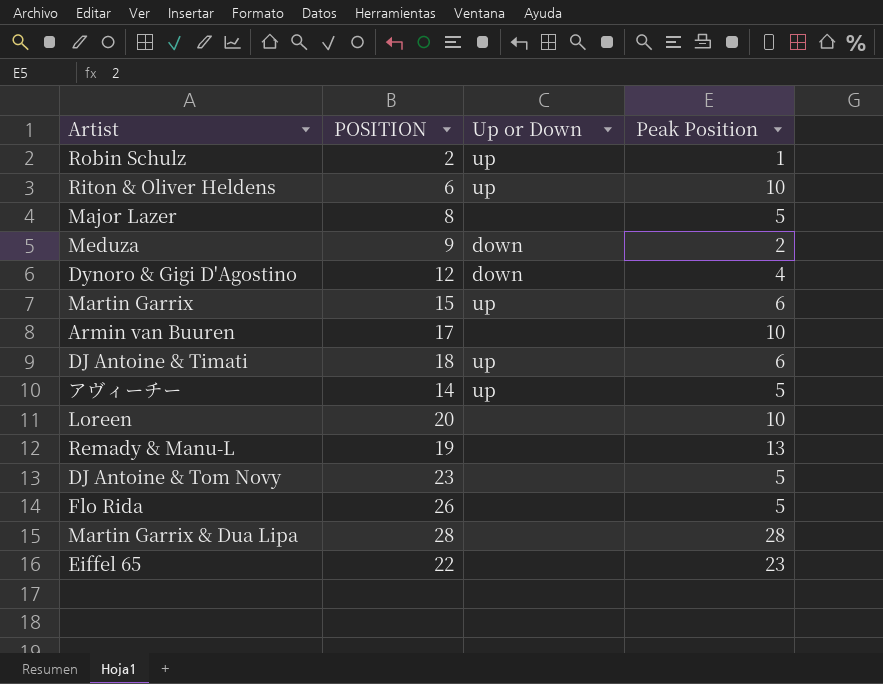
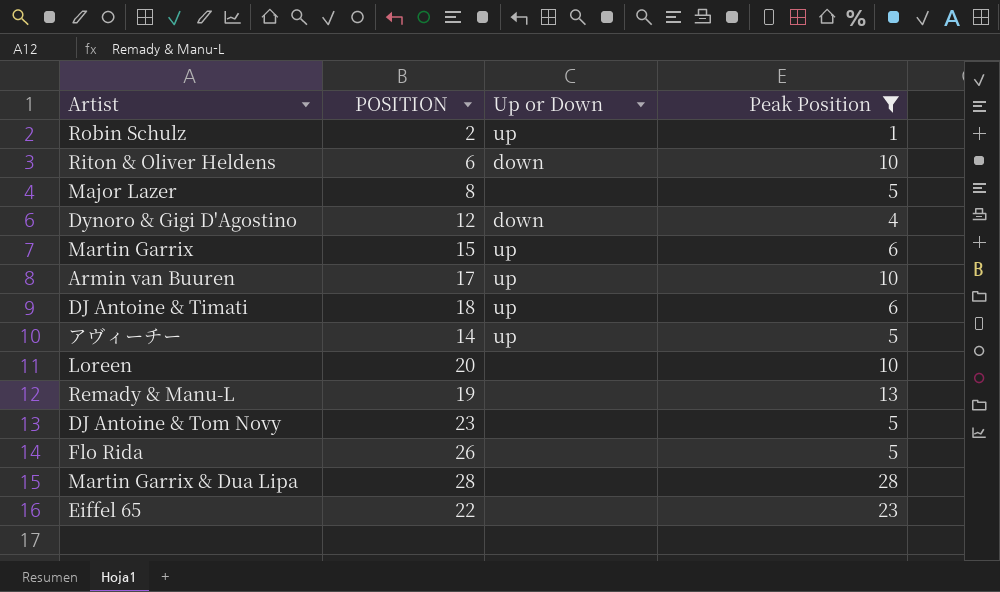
filter: none -> Peak Position != 2
Riton & Oliver Heldens | Up or Down: up -> down
Armin van Buuren | Up or Down: none -> up

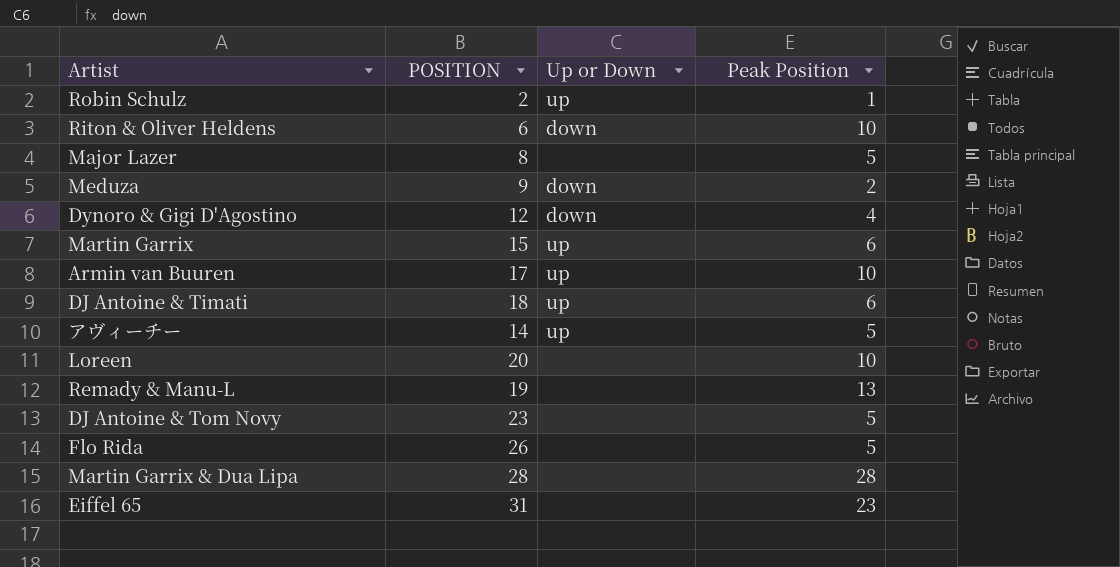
filter: Peak Position != 2 -> none
Eiffel 65 | POSITION: 22 -> 31

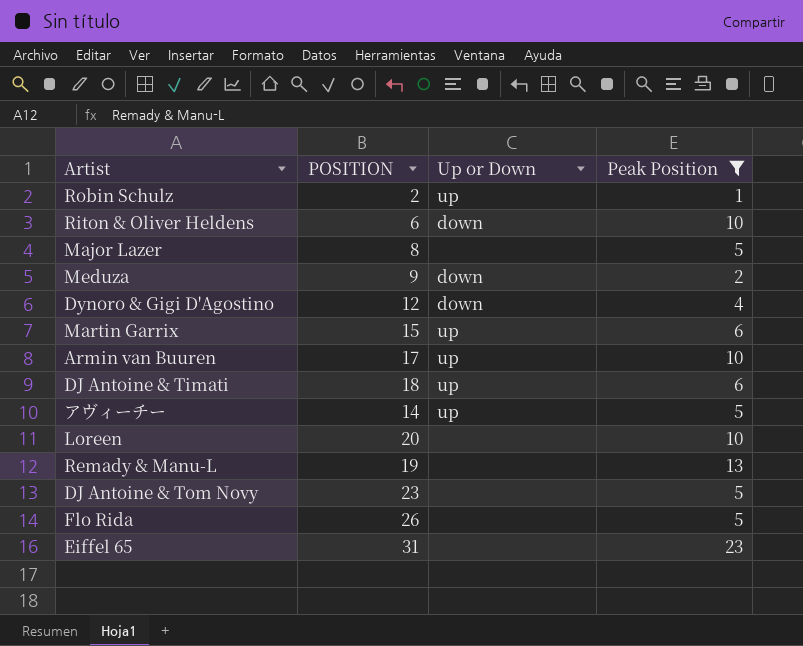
filter: none -> Peak Position != 28

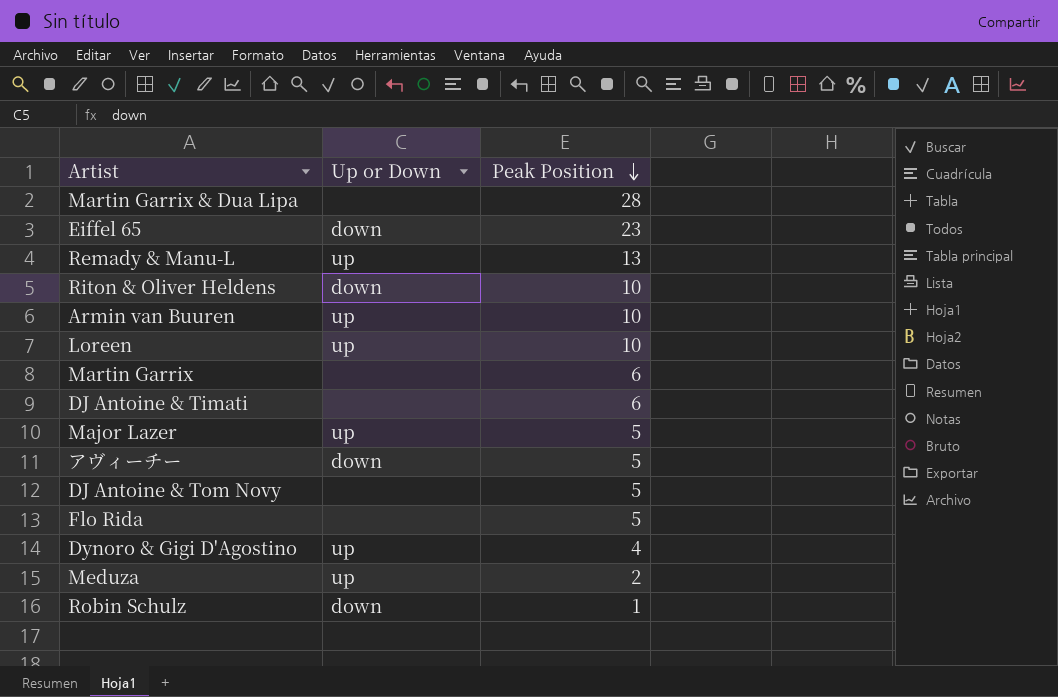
filter: Peak Position != 28 -> none
row order: none -> Peak Position descending
column POSITION | position: 2 -> none
Eiffel 65 | Up or Down: none -> down
Remady & Manu-L | Up or Down: none -> up
Loreen | Up or Down: none -> up
Martin Garrix | Up or Down: up -> none
DJ Antoine & Timati | Up or Down: up -> none
Major Lazer | Up or Down: none -> up
アヴィーチー | Up or Down: up -> down
Dynoro & Gigi D'Agostino | Up or Down: down -> up
Meduza | Up or Down: down -> up
Robin Schulz | Up or Down: up -> down

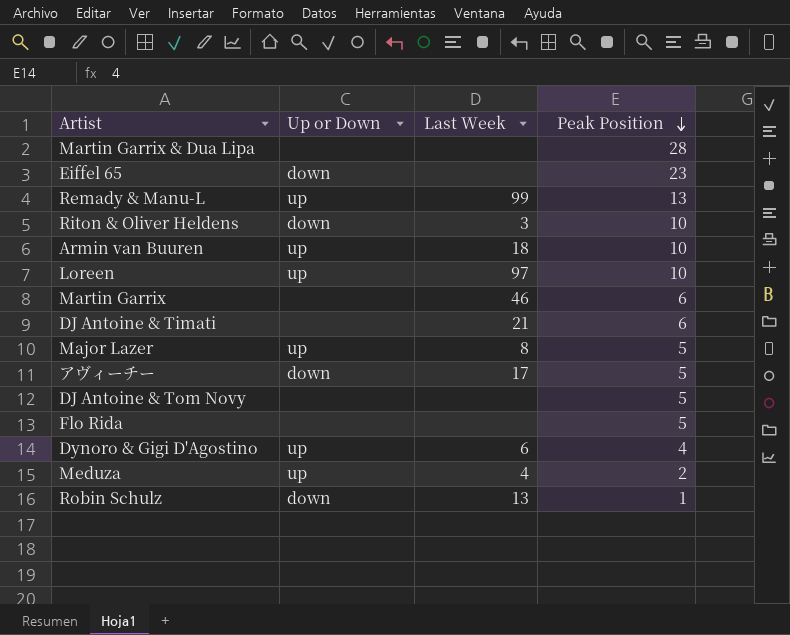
column Last Week | position: none -> 3

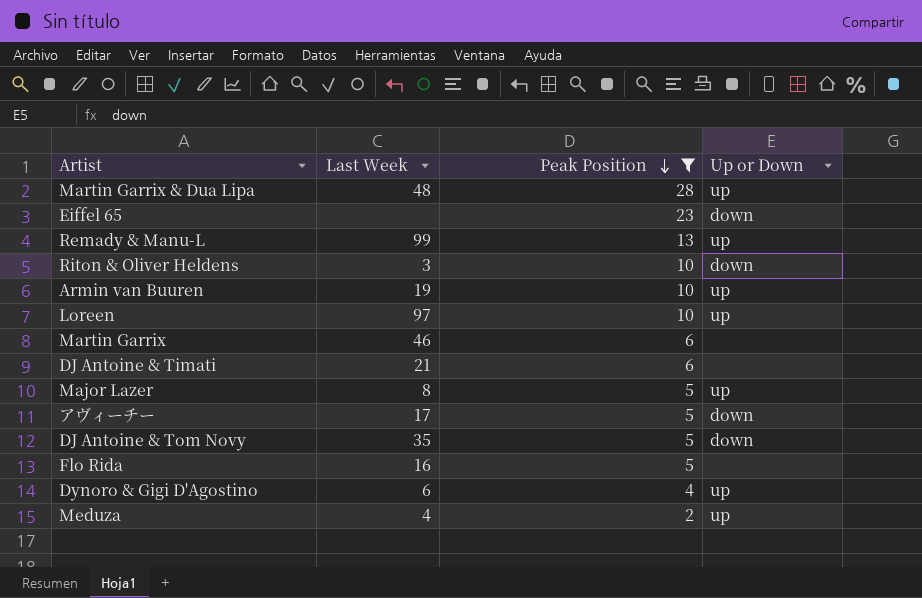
filter: none -> Peak Position != 1
column Up or Down | position: 2 -> 4
Martin Garrix & Dua Lipa | Last Week: none -> 48
Martin Garrix & Dua Lipa | Up or Down: none -> up
Armin van Buuren | Last Week: 18 -> 19
DJ Antoine & Tom Novy | Last Week: none -> 35
DJ Antoine & Tom Novy | Up or Down: none -> down
Flo Rida | Last Week: none -> 16

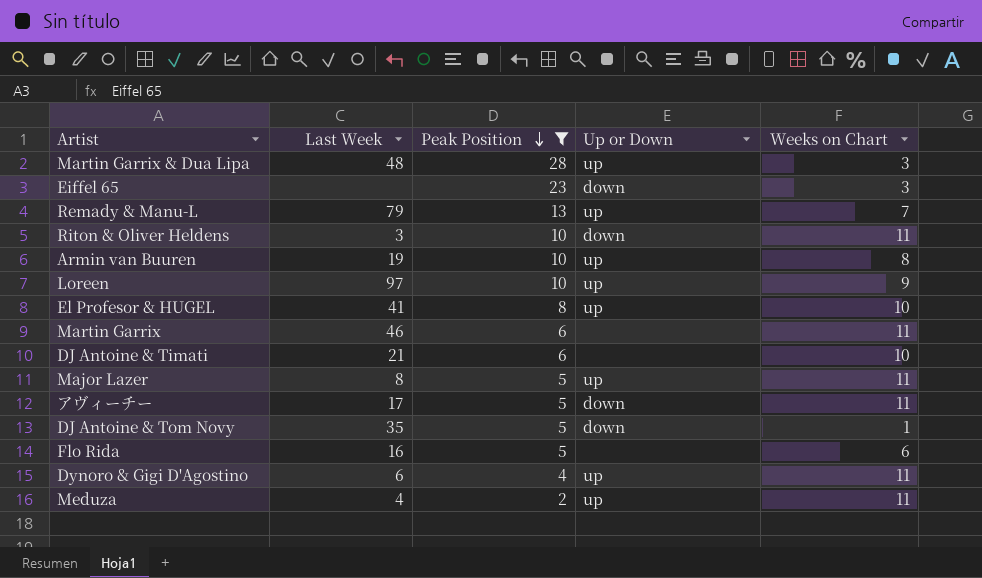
column Weeks on Chart | position: none -> 5
Remady & Manu-L | Last Week: 99 -> 79
row El Profesor & HUGEL: none -> 41 | 8 | up | 10

